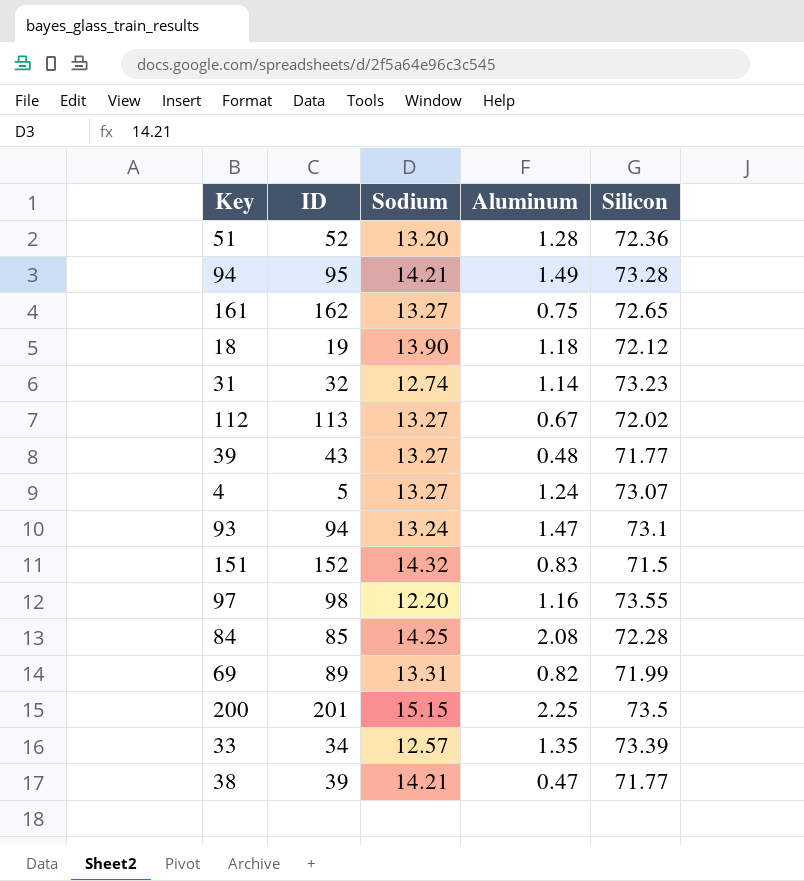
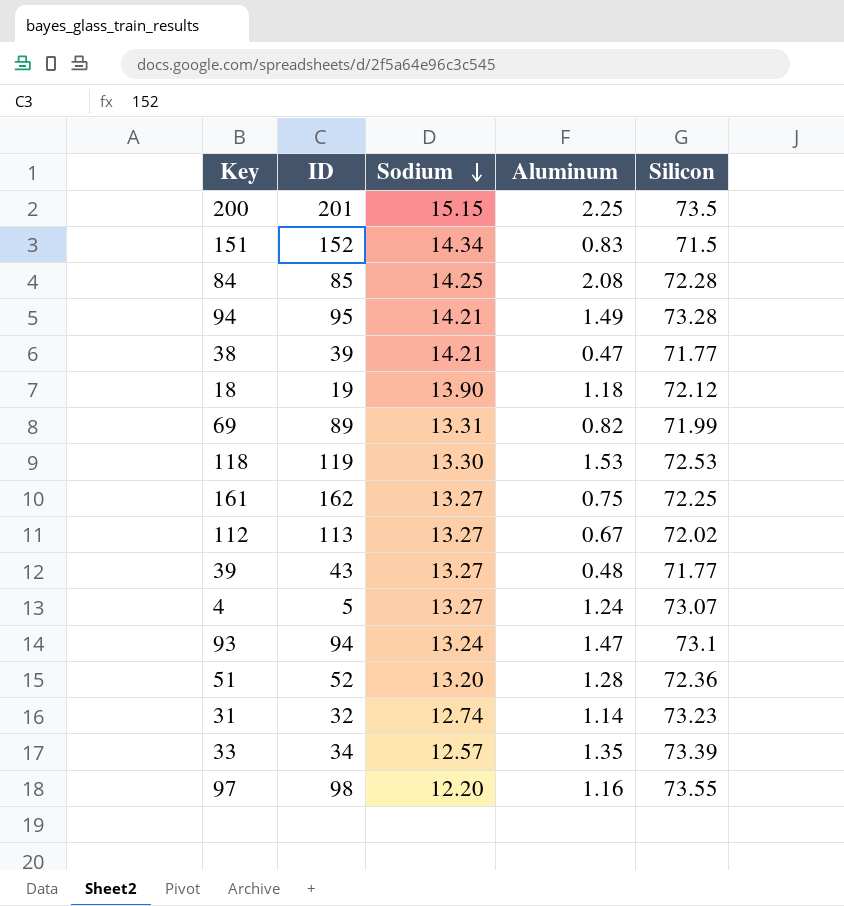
row order: none -> Sodium descending
151 | Sodium: 14.32 -> 14.34
row 118: none -> 119 | 13.30 | 1.53 | 72.53
161 | Silicon: 72.65 -> 72.25

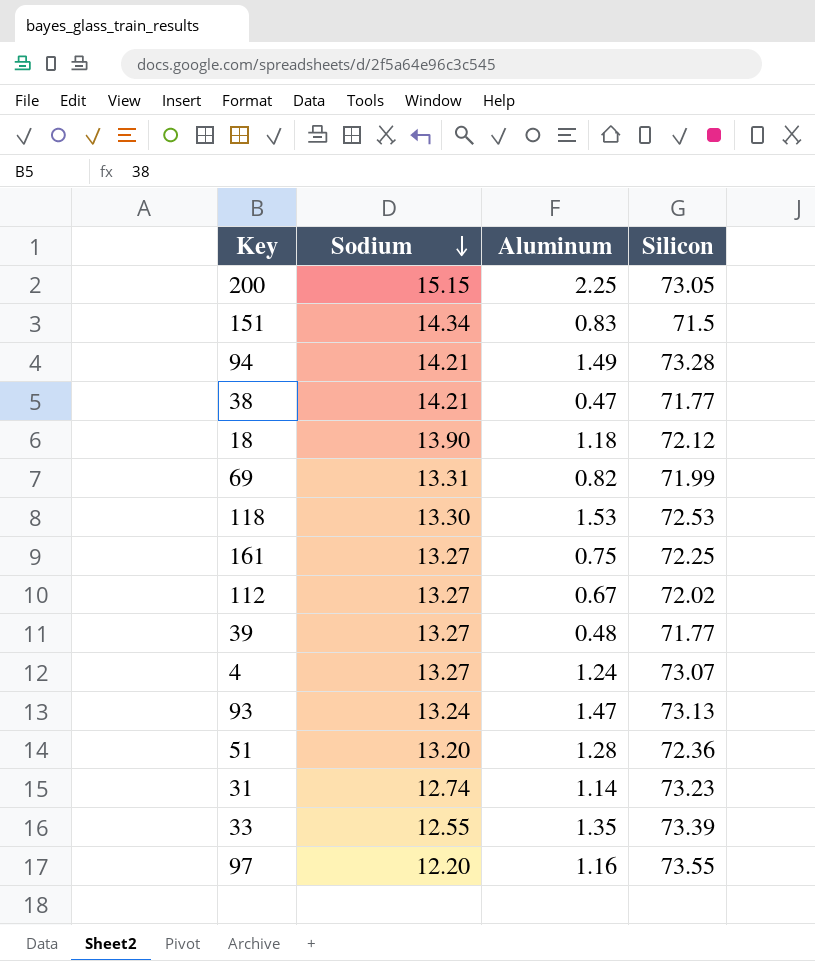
column ID | position: 2 -> none
row 84: 85 | 14.25 | 2.08 | 72.28 -> none
200 | Silicon: 73.5 -> 73.05
93 | Silicon: 73.1 -> 73.13
33 | Sodium: 12.57 -> 12.55

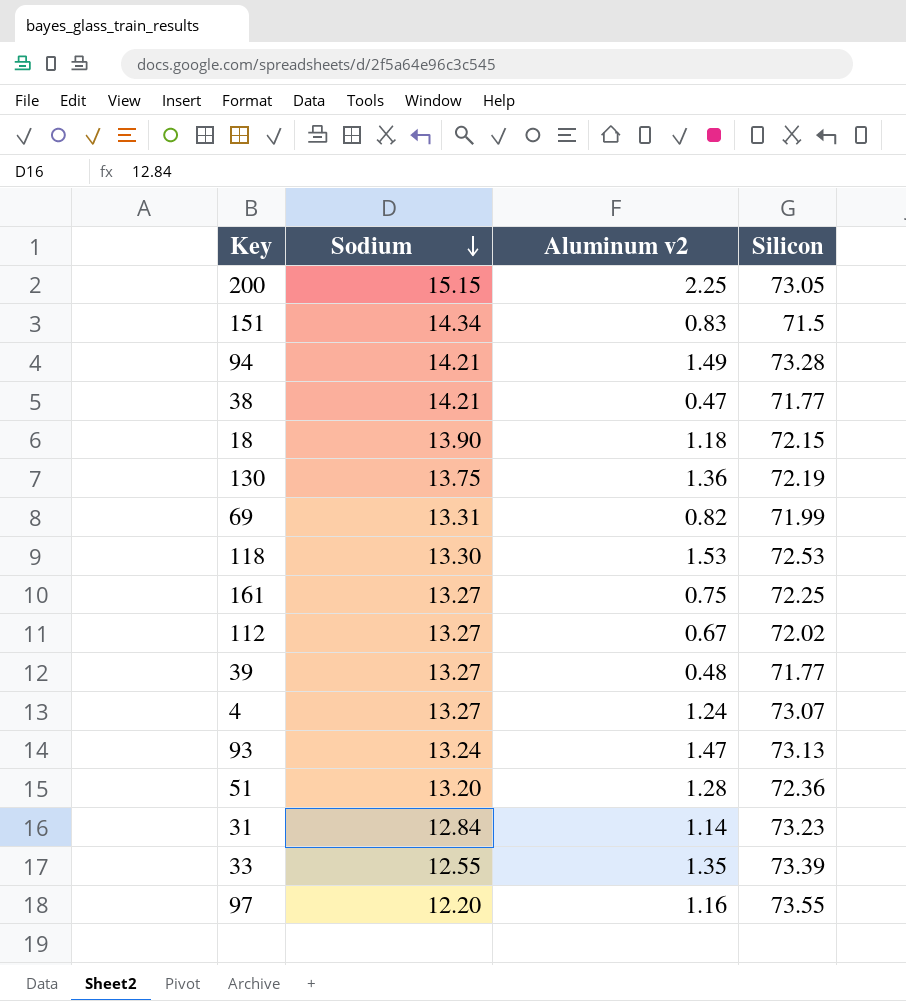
column name: Aluminum -> Aluminum v2
18 | Silicon: 72.12 -> 72.15
row 130: none -> 13.75 | 1.36 | 72.19
31 | Sodium: 12.74 -> 12.84

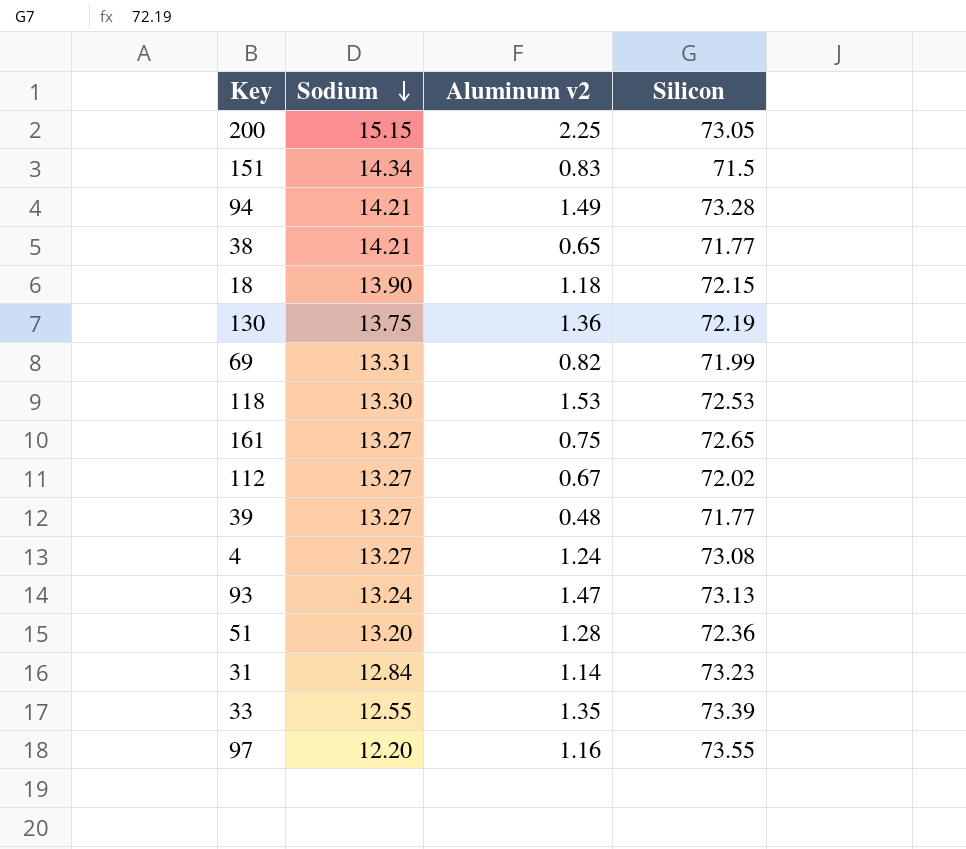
38 | Aluminum v2: 0.47 -> 0.65
161 | Silicon: 72.25 -> 72.65
4 | Silicon: 73.07 -> 73.08

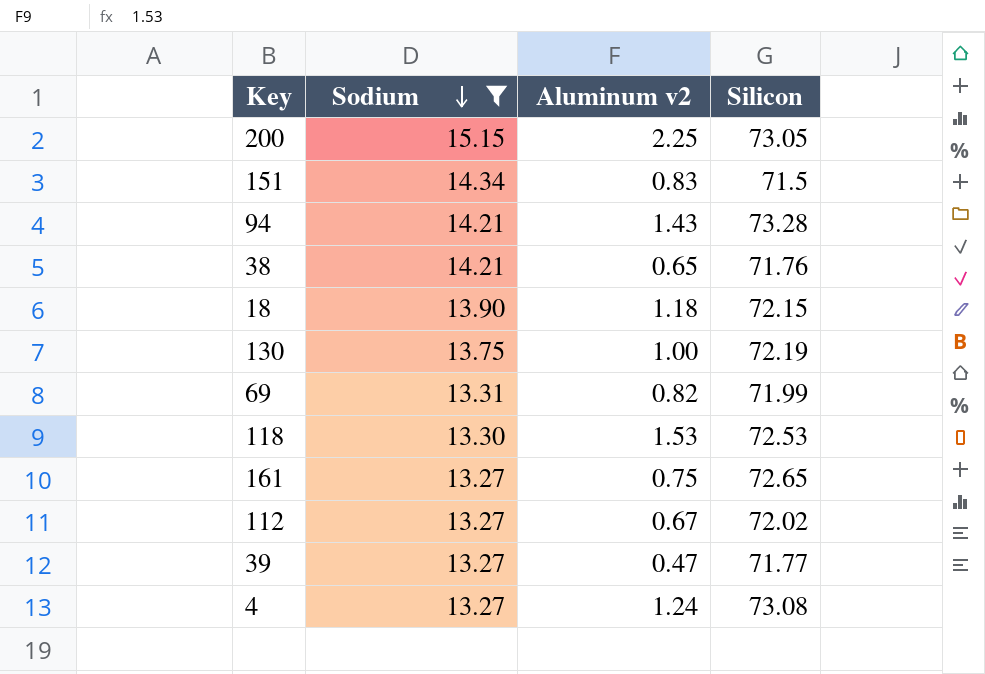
filter: none -> Sodium >= 13.27
94 | Aluminum v2: 1.49 -> 1.43
38 | Silicon: 71.77 -> 71.76
130 | Aluminum v2: 1.36 -> 1.00
39 | Aluminum v2: 0.48 -> 0.47

